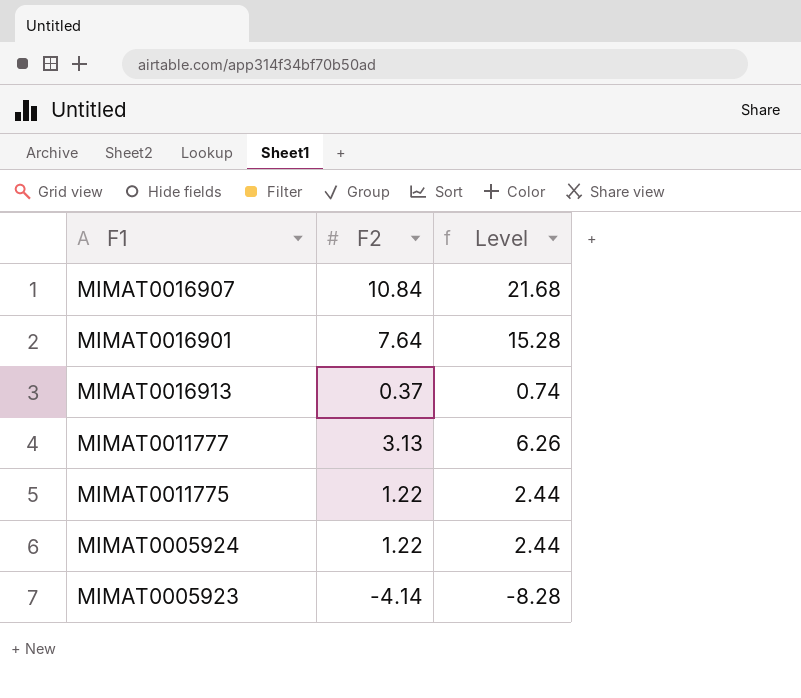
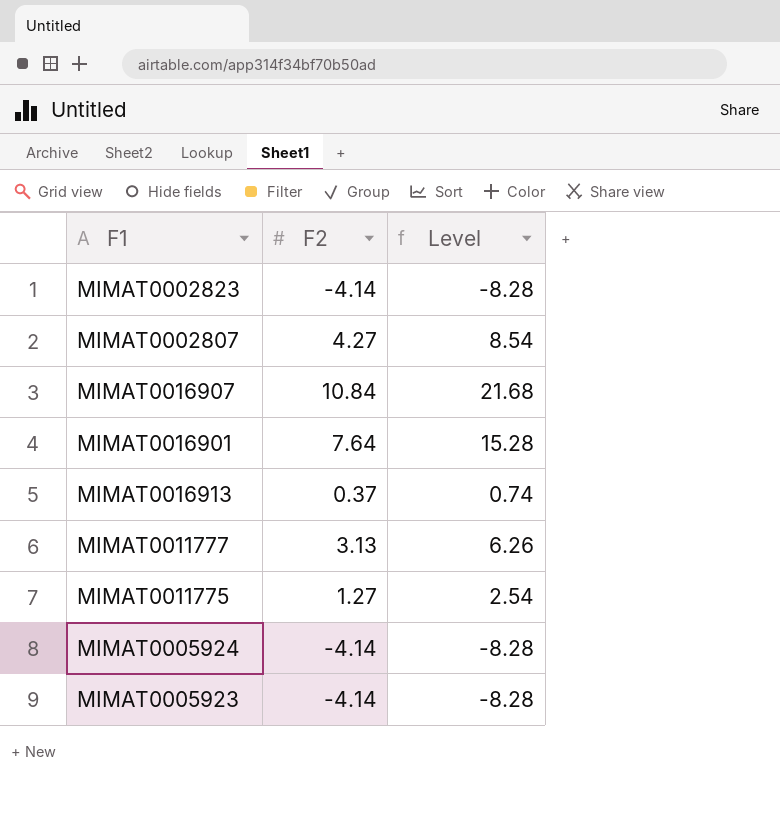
row MIMAT0002823: none -> -4.14 | -8.28
row MIMAT0002807: none -> 4.27 | 8.54
MIMAT0011775 | F2: 1.22 -> 1.27
MIMAT0011775 | Level: 2.44 -> 2.54
MIMAT0005924 | F2: 1.22 -> -4.14
MIMAT0005924 | Level: 2.44 -> -8.28

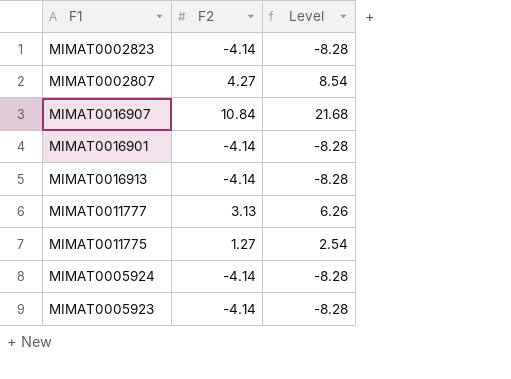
MIMAT0016901 | F2: 7.64 -> -4.14
MIMAT0016901 | Level: 15.28 -> -8.28
MIMAT0016913 | F2: 0.37 -> -4.14
MIMAT0016913 | Level: 0.74 -> -8.28

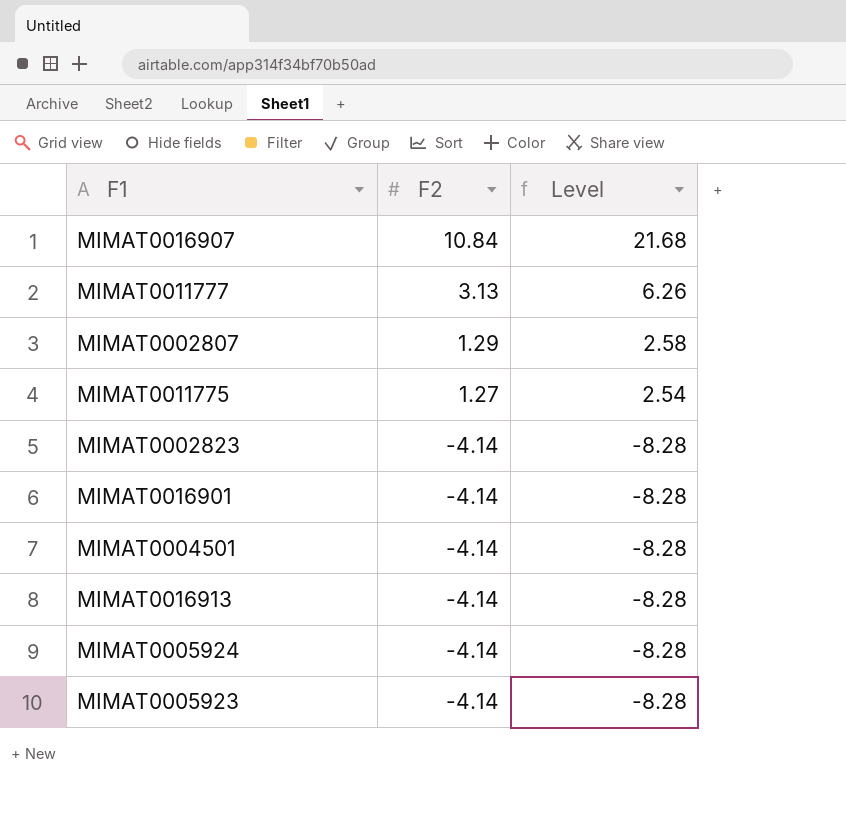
row order: none -> F2 descending
MIMAT0002807 | F2: 4.27 -> 1.29
MIMAT0002807 | Level: 8.54 -> 2.58
row MIMAT0004501: none -> -4.14 | -8.28

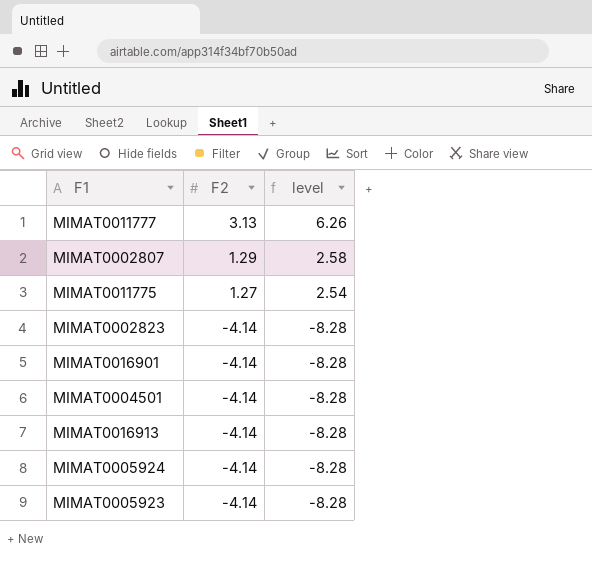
column name: Level -> level
row MIMAT0016907: 10.84 | 21.68 -> none

